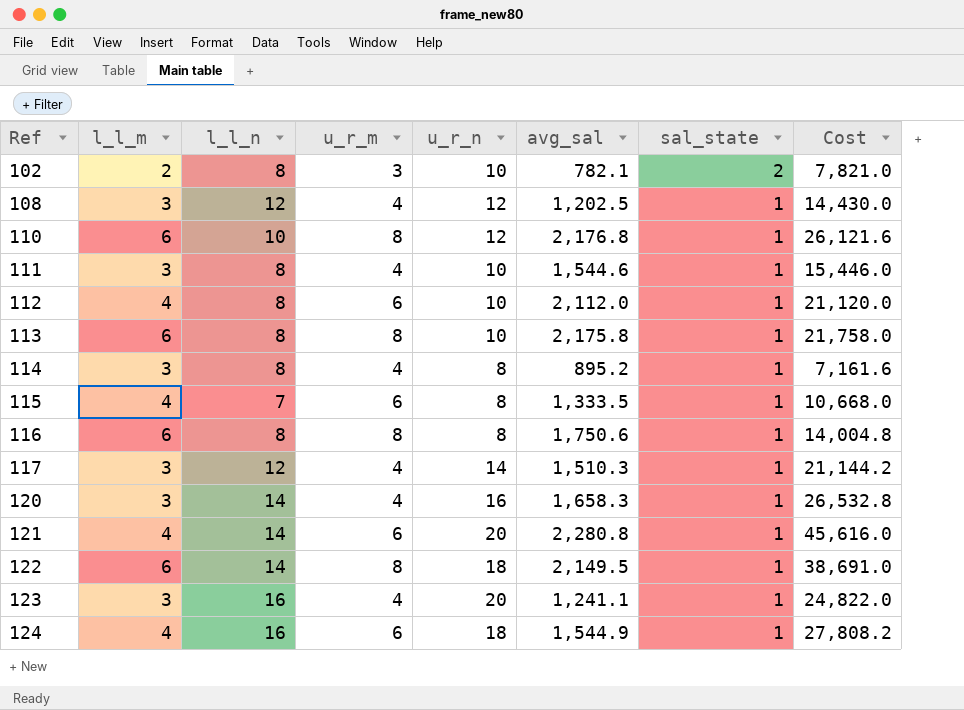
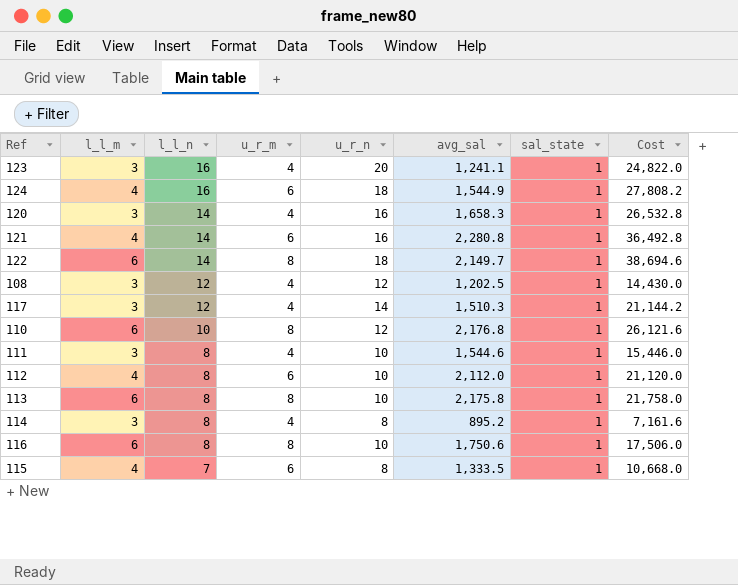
row order: Ref ascending -> l_l_n descending
row 102: 2 | 8 | 3 | 10 | 782.1 | 2 | 7,821.0 -> none
121 | u_r_n: 20 -> 16
121 | Cost: 45,616.0 -> 36,492.8
122 | avg_sal: 2,149.5 -> 2,149.7
122 | Cost: 38,691.0 -> 38,694.6
116 | u_r_n: 8 -> 10
116 | Cost: 14,004.8 -> 17,506.0

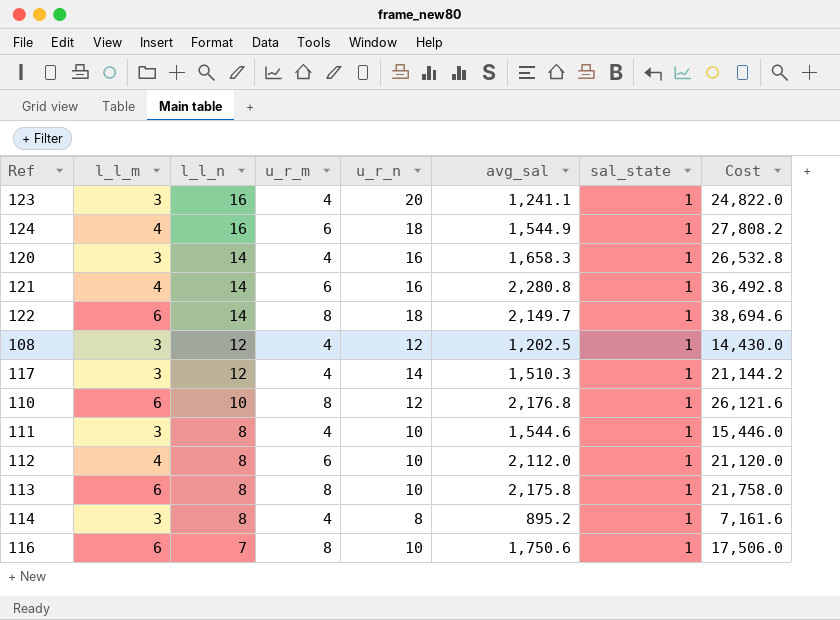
row 115: 4 | 7 | 6 | 8 | 1,333.5 | 1 | 10,668.0 -> none
116 | l_l_n: 8 -> 7

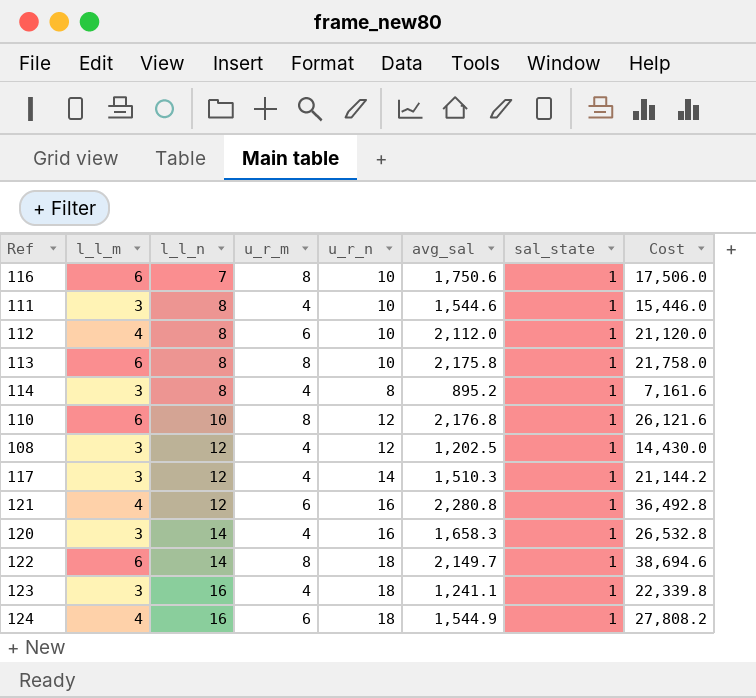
row order: l_l_n descending -> l_l_n ascending
121 | l_l_n: 14 -> 12
123 | u_r_n: 20 -> 18
123 | Cost: 24,822.0 -> 22,339.8

